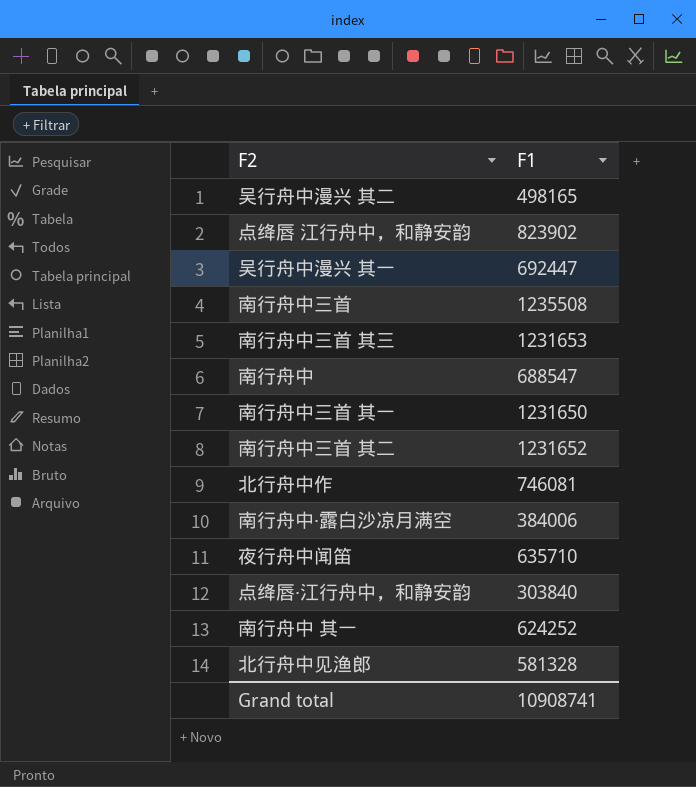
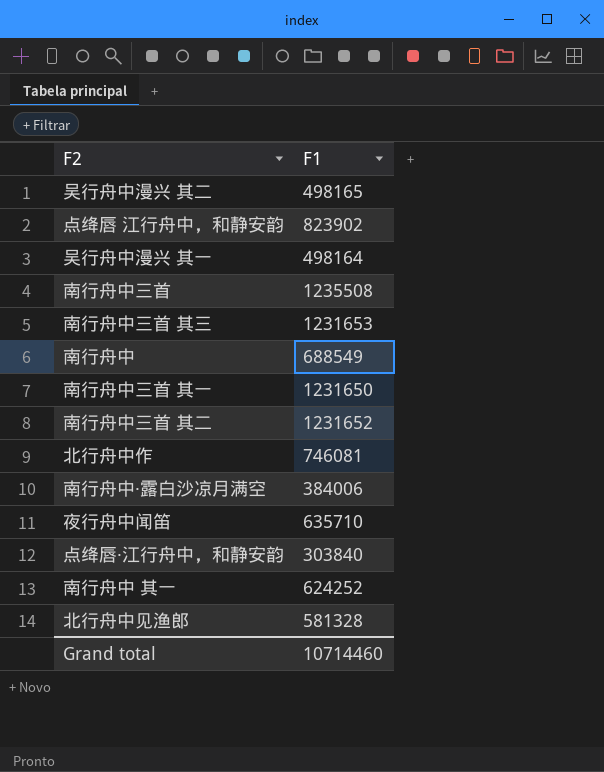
吴行舟中漫兴 其一 | F1: 692447 -> 498164
南行舟中 | F1: 688547 -> 688549
Grand total | F1: 10908741 -> 10714460

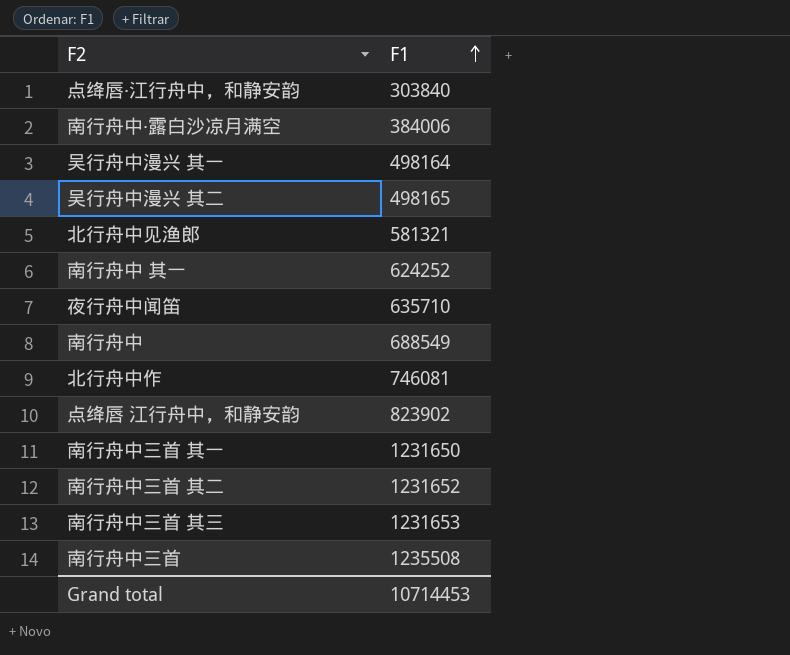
row order: none -> F1 ascending
北行舟中见渔郎 | F1: 581328 -> 581321
Grand total | F1: 10714460 -> 10714453

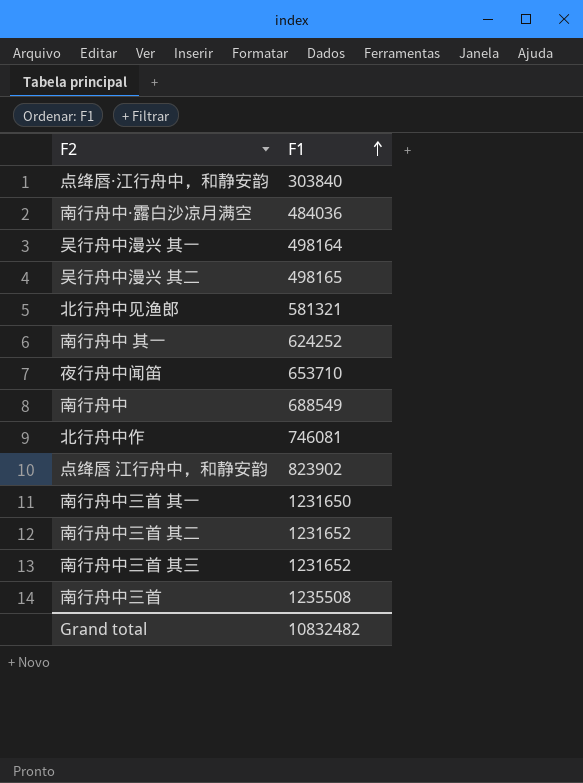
南行舟中·露白沙凉月满空 | F1: 384006 -> 484036
夜行舟中闻笛 | F1: 635710 -> 653710
南行舟中三首 其三 | F1: 1231653 -> 1231652
Grand total | F1: 10714453 -> 10832482

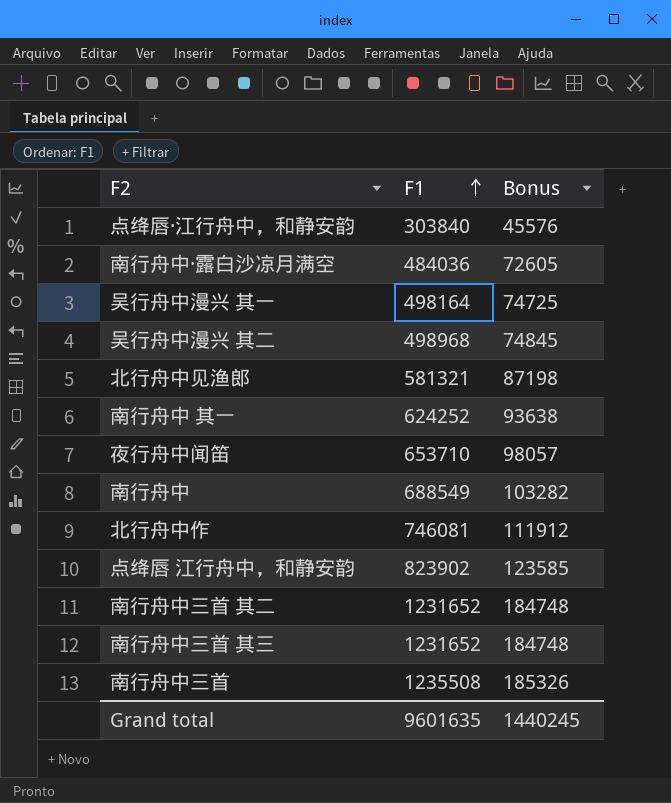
column Bonus | formula: none -> [F1] * 0.15
row 南行舟中三首 其一: 1231650 -> none
吴行舟中漫兴 其二 | F1: 498165 -> 498968
Grand total | F1: 10832482 -> 9601635

